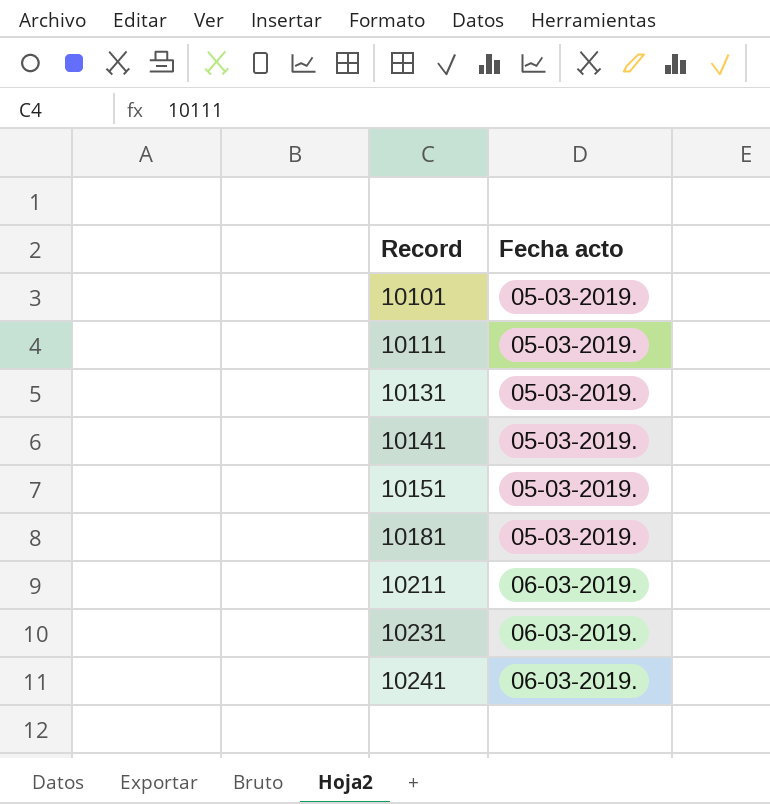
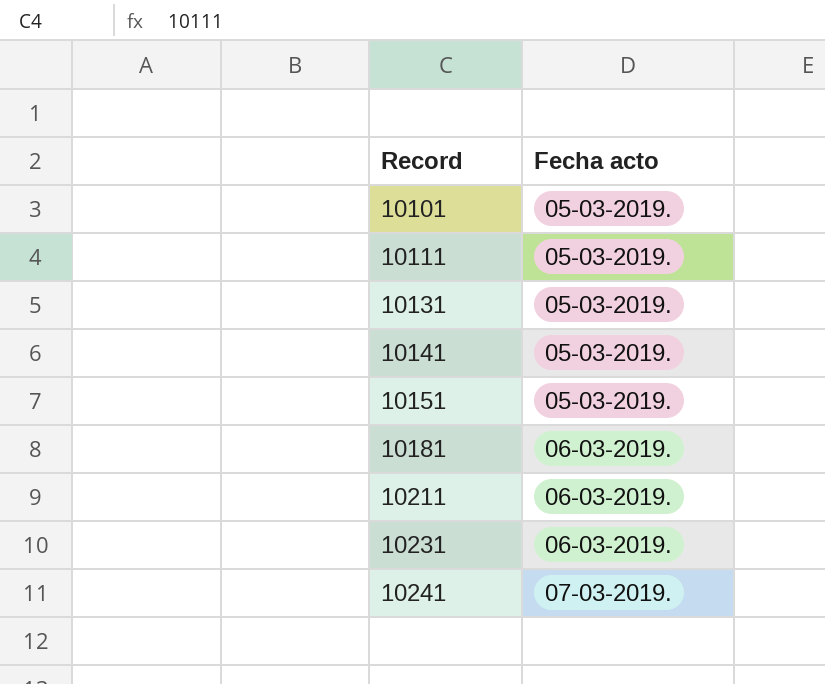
10181 | Fecha acto: 05-03-2019. -> 06-03-2019.
10241 | Fecha acto: 06-03-2019. -> 07-03-2019.

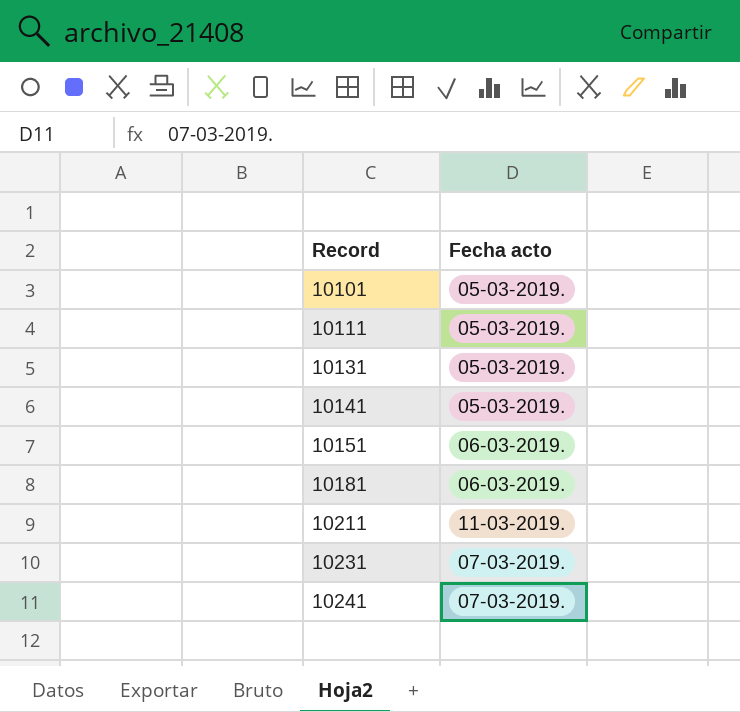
10151 | Fecha acto: 05-03-2019. -> 06-03-2019.
10211 | Fecha acto: 06-03-2019. -> 11-03-2019.
10231 | Fecha acto: 06-03-2019. -> 07-03-2019.

